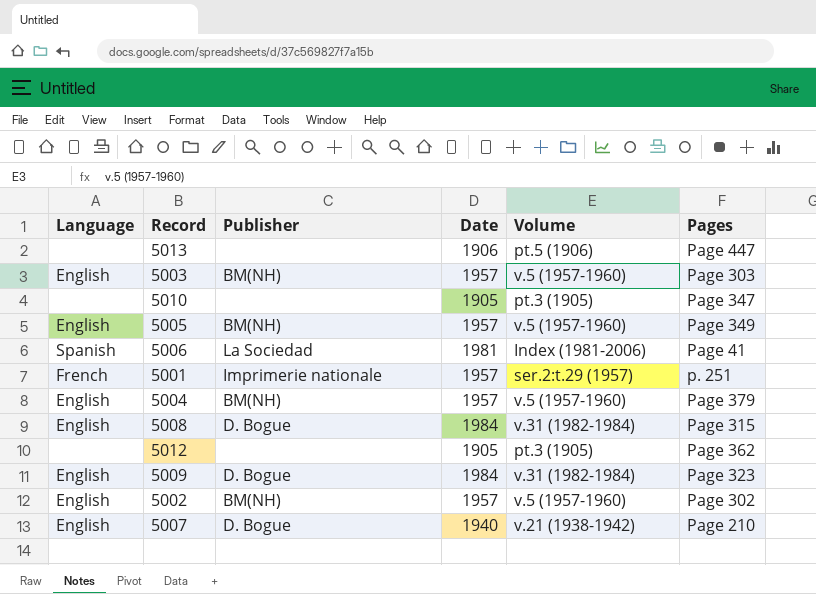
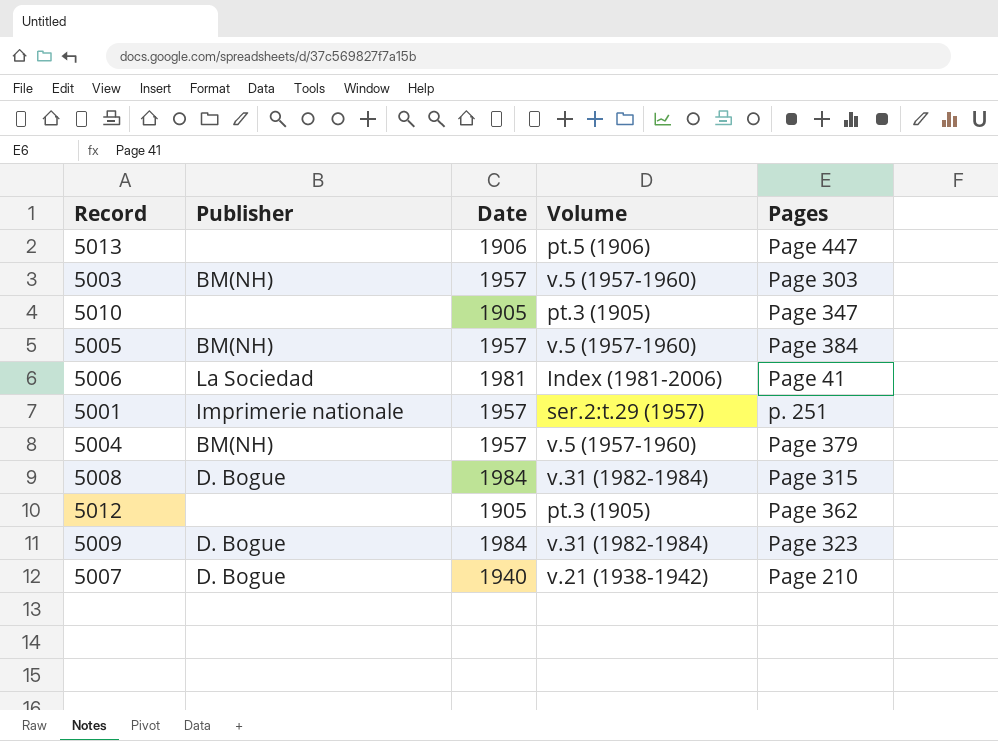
column Language | position: 1 -> none
row 5002: English | BM(NH) | 1957 | v.5 (1957-1960) | Page 302 -> none
5005 | Pages: Page 349 -> Page 384

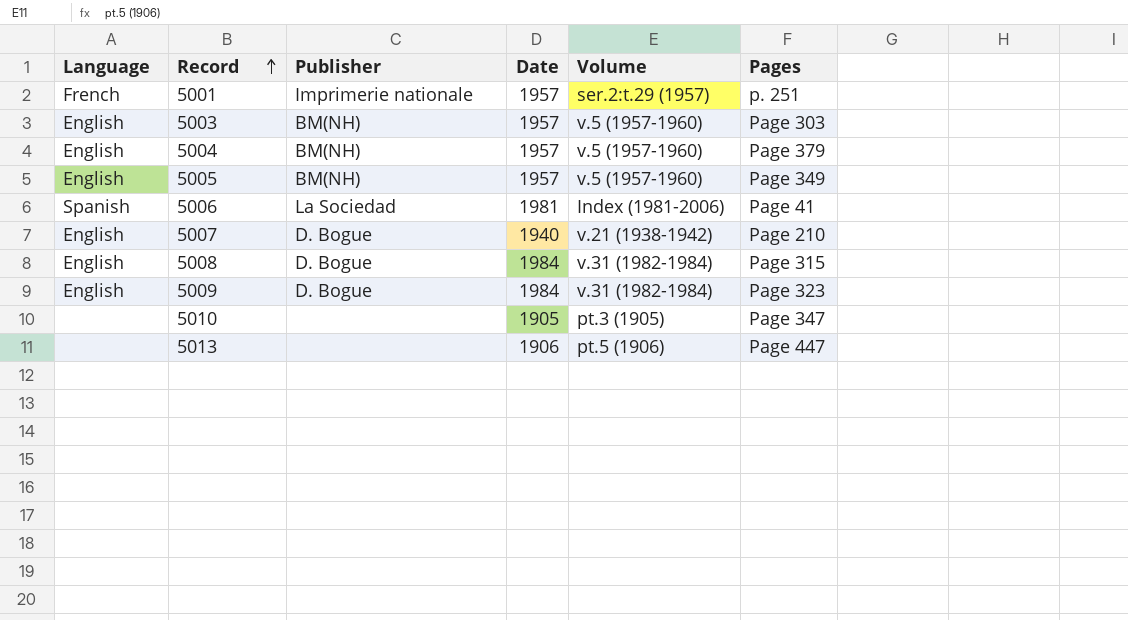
row order: none -> Record ascending
column Language | position: none -> 1
row 5012: none | 1905 | pt.3 (1905) | Page 362 -> none
5005 | Pages: Page 384 -> Page 349

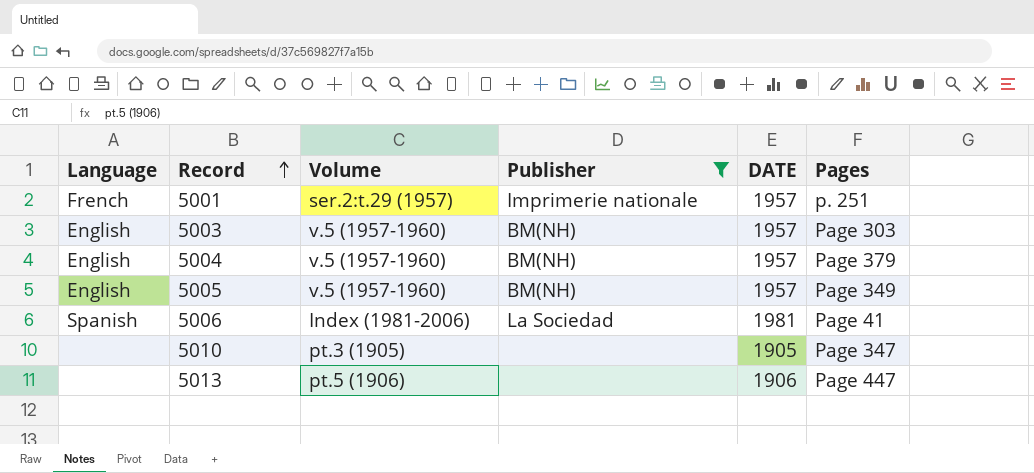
filter: none -> Publisher != D. Bogue
column Volume | position: 5 -> 3
column name: Date -> DATE

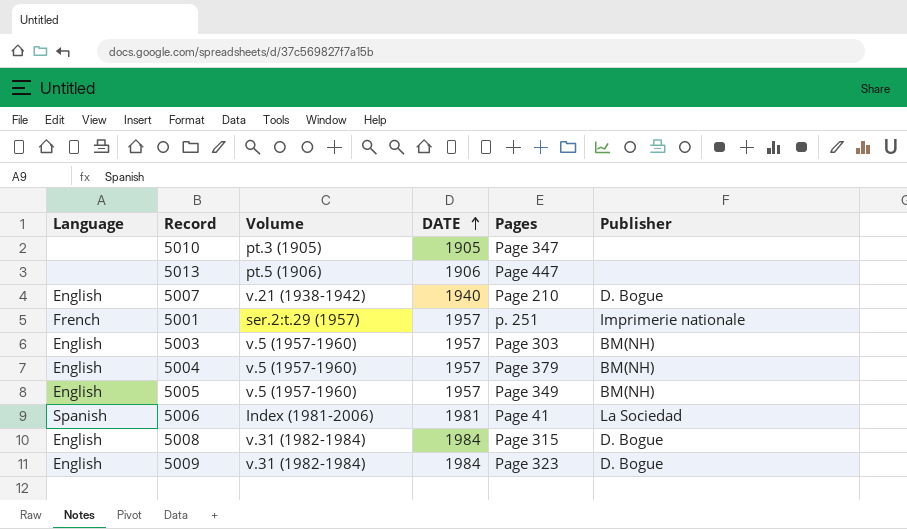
filter: Publisher != D. Bogue -> none
row order: Record ascending -> DATE ascending
column Publisher | position: 4 -> 6

